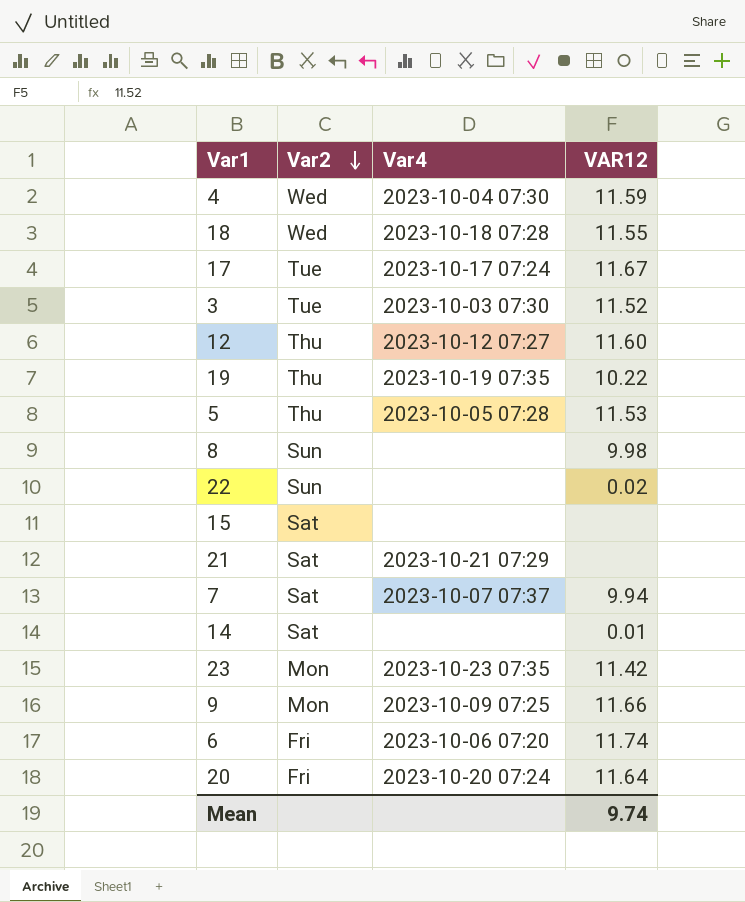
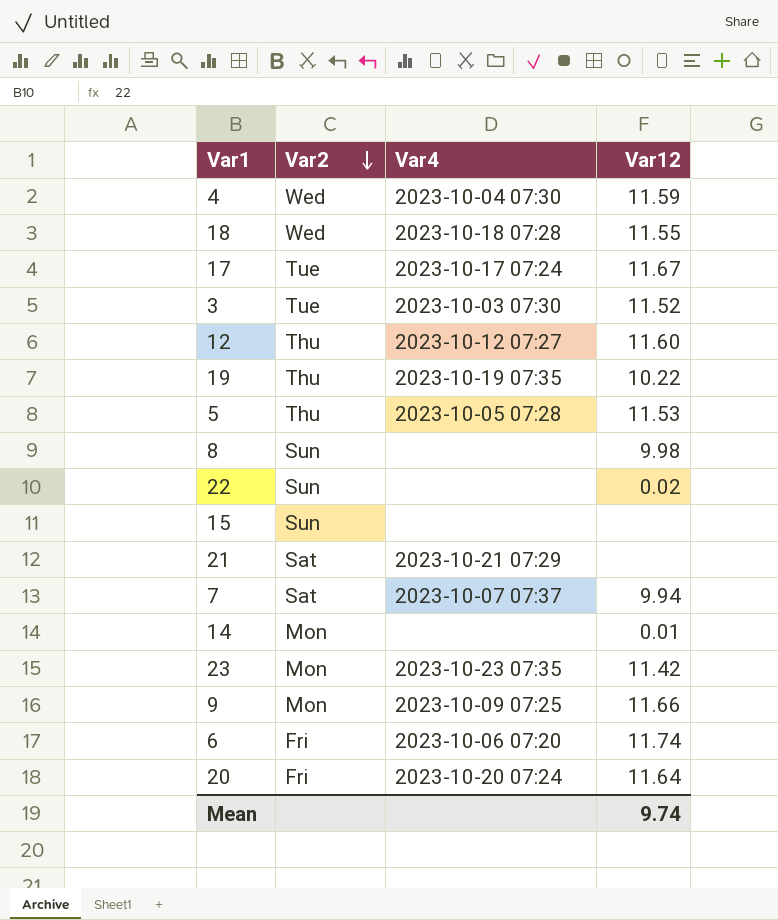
column name: VAR12 -> Var12
15 | Var2: Sat -> Sun
14 | Var2: Sat -> Mon

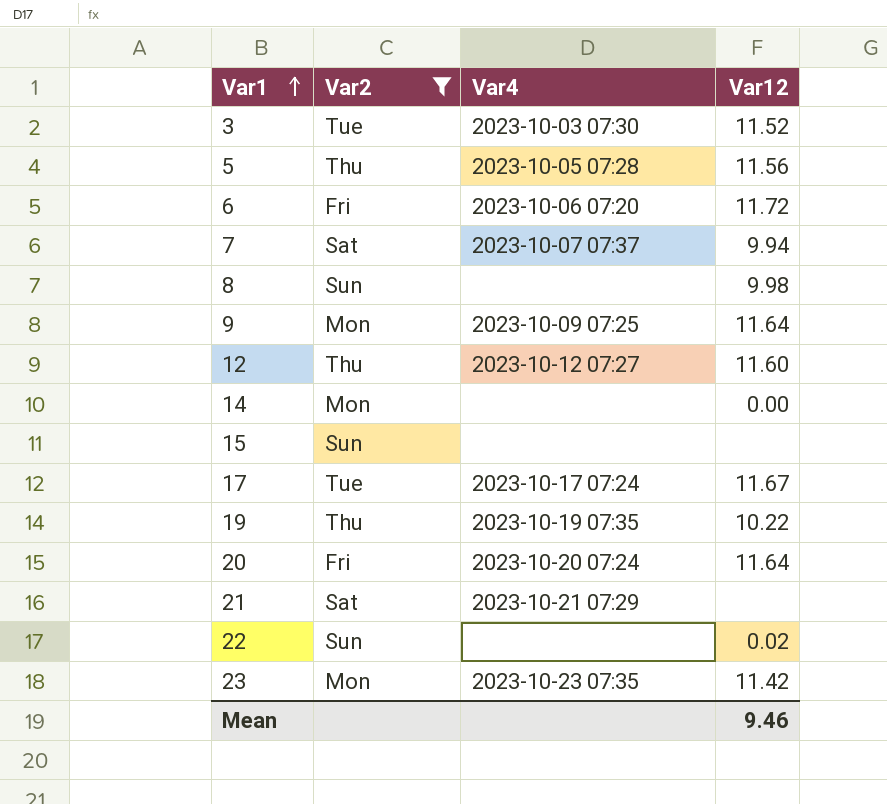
filter: none -> Var2 != Wed
row order: Var2 descending -> Var1 ascending
5 | Var12: 11.53 -> 11.56
6 | Var12: 11.74 -> 11.72
9 | Var12: 11.66 -> 11.64
14 | Var12: 0.01 -> 0.00
Mean | Var12: 9.74 -> 9.46

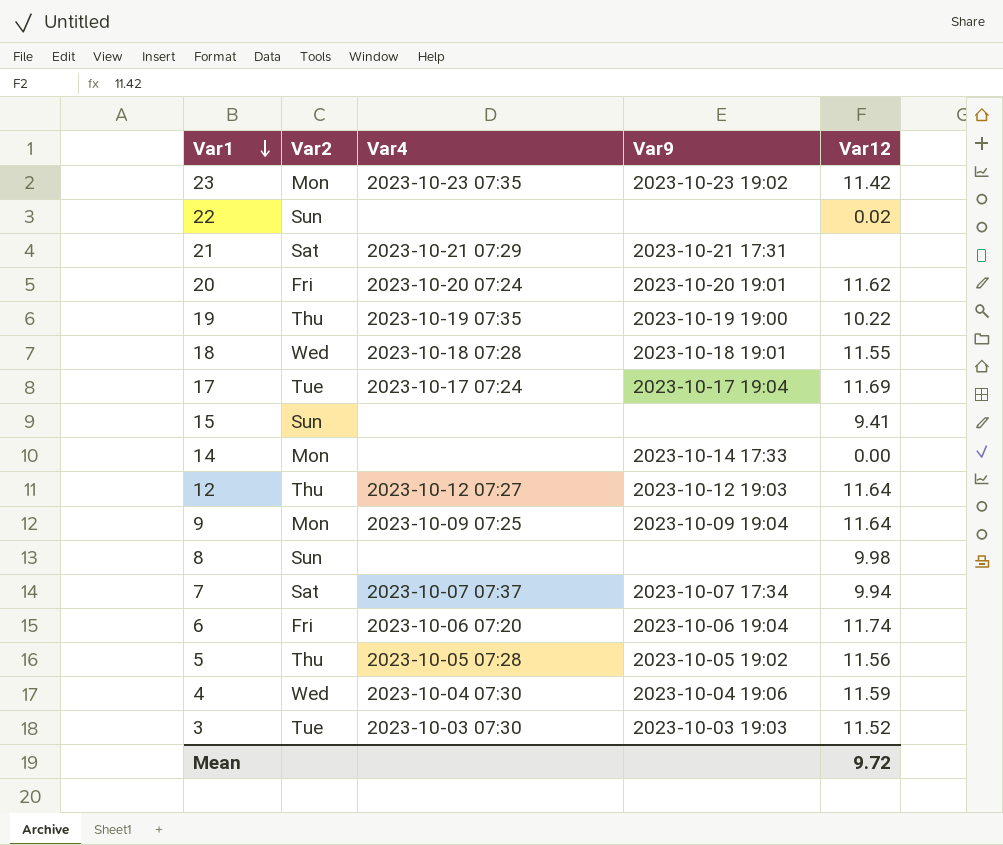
filter: Var2 != Wed -> none
row order: Var1 ascending -> Var1 descending
column Var9 | position: none -> 4
20 | Var12: 11.64 -> 11.62
17 | Var12: 11.67 -> 11.69
15 | Var12: none -> 9.41
12 | Var12: 11.60 -> 11.64
6 | Var12: 11.72 -> 11.74
Mean | Var12: 9.46 -> 9.72

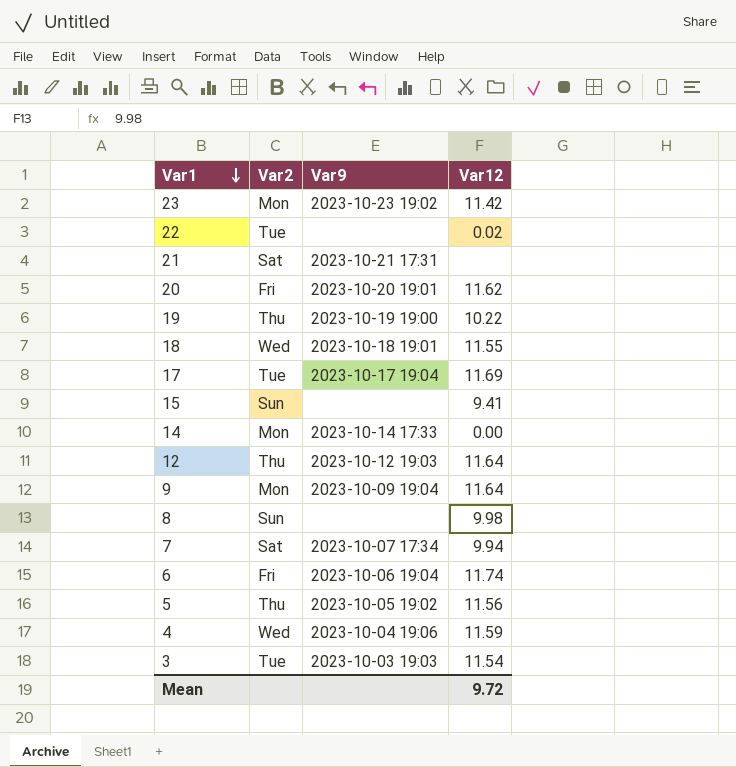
column Var4 | position: 3 -> none
22 | Var2: Sun -> Tue
3 | Var12: 11.52 -> 11.54

